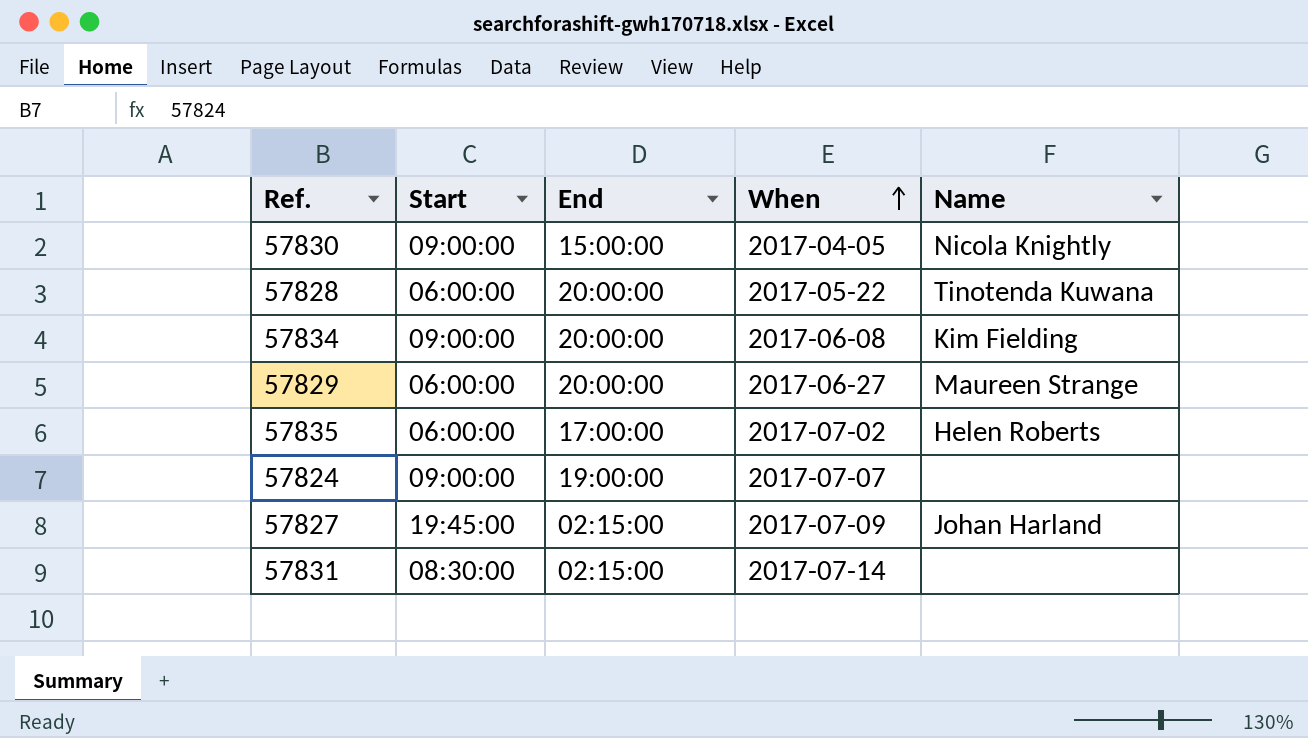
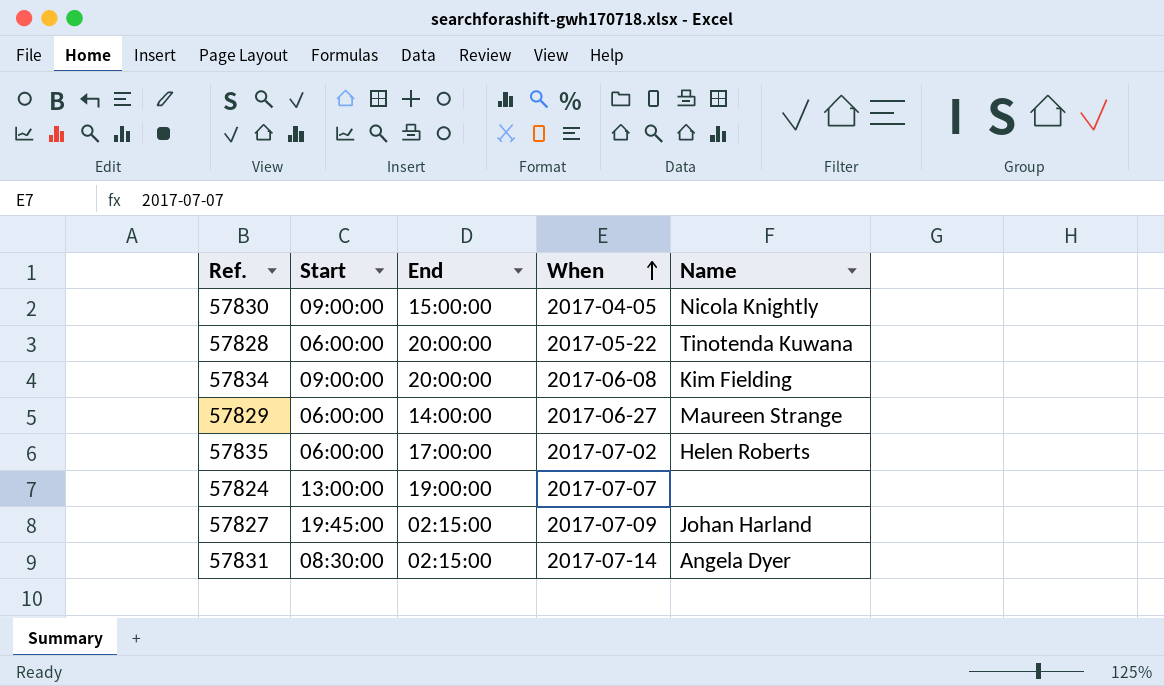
57829 | End: 20:00:00 -> 14:00:00
57824 | Start: 09:00:00 -> 13:00:00
57831 | Name: none -> Angela Dyer

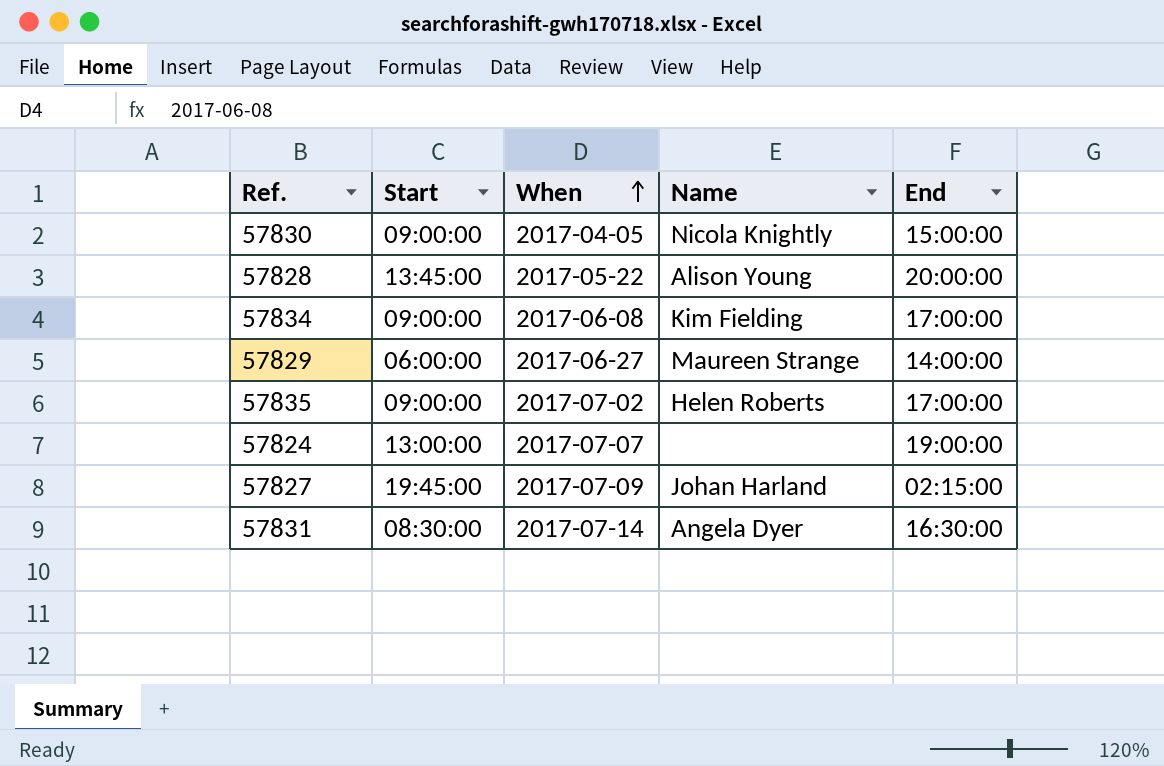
column End | position: 3 -> 5
57828 | Start: 06:00:00 -> 13:45:00
57828 | Name: Tinotenda Kuwana -> Alison Young
57834 | End: 20:00:00 -> 17:00:00
57835 | Start: 06:00:00 -> 09:00:00
57831 | End: 02:15:00 -> 16:30:00

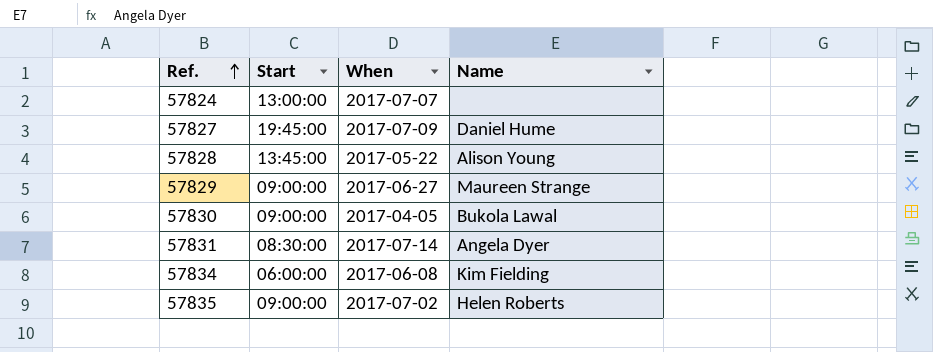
row order: When ascending -> Ref. ascending
column End | position: 5 -> none
57827 | Name: Johan Harland -> Daniel Hume
57829 | Start: 06:00:00 -> 09:00:00
57830 | Name: Nicola Knightly -> Bukola Lawal
57834 | Start: 09:00:00 -> 06:00:00

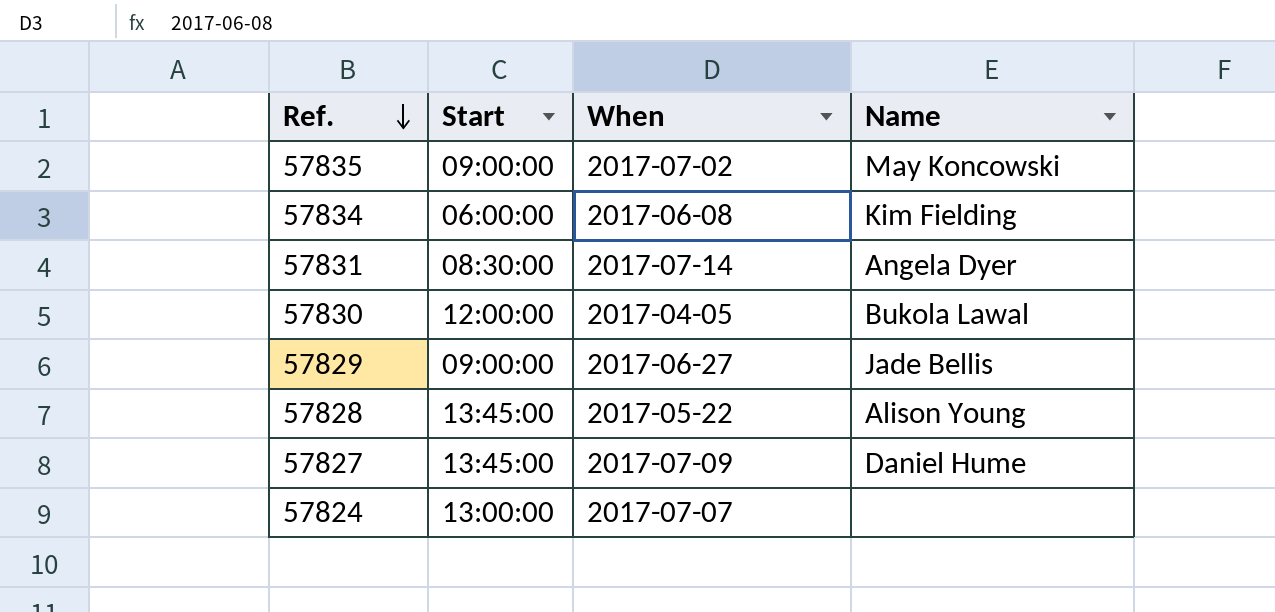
row order: Ref. ascending -> Ref. descending
57835 | Name: Helen Roberts -> May Koncowski
57830 | Start: 09:00:00 -> 12:00:00
57829 | Name: Maureen Strange -> Jade Bellis
57827 | Start: 19:45:00 -> 13:45:00

